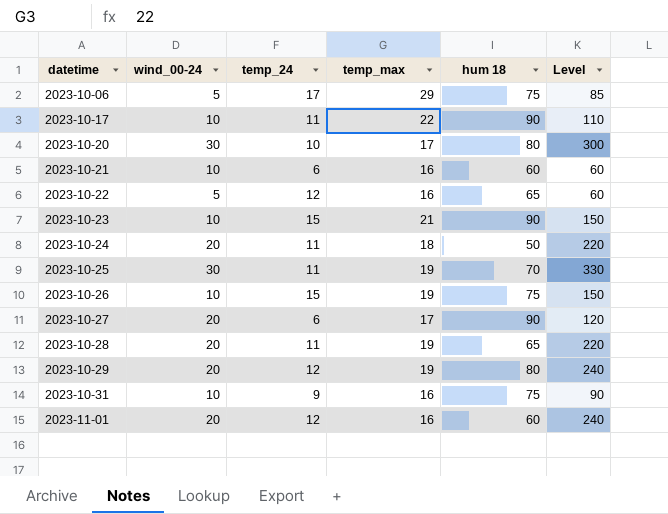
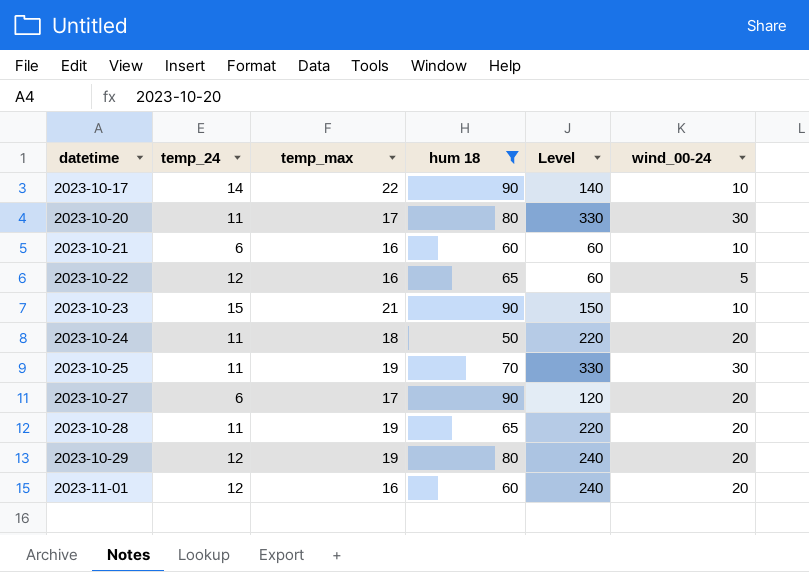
filter: none -> hum 18 != 75
column wind_00-24 | position: 2 -> 6
2023-10-17 | temp_24: 11 -> 14
2023-10-17 | Level: 110 -> 140
2023-10-20 | temp_24: 10 -> 11
2023-10-20 | Level: 300 -> 330

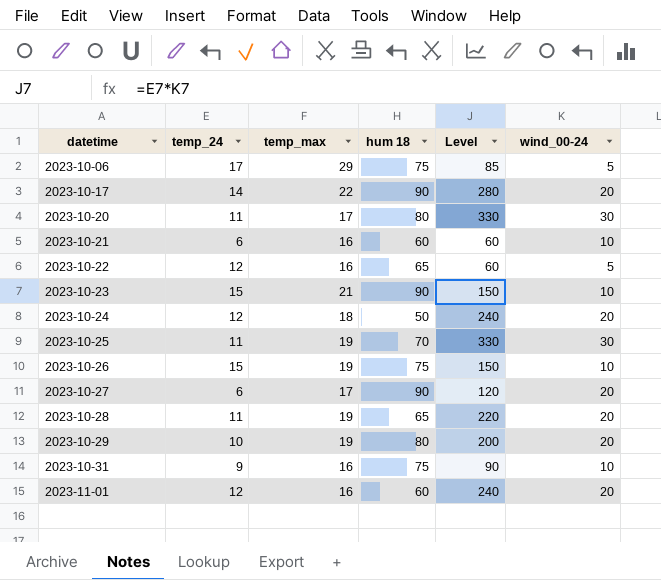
filter: hum 18 != 75 -> none
2023-10-17 | Level: 140 -> 280
2023-10-17 | wind_00-24: 10 -> 20
2023-10-24 | temp_24: 11 -> 12
2023-10-24 | Level: 220 -> 240
2023-10-29 | temp_24: 12 -> 10
2023-10-29 | Level: 240 -> 200

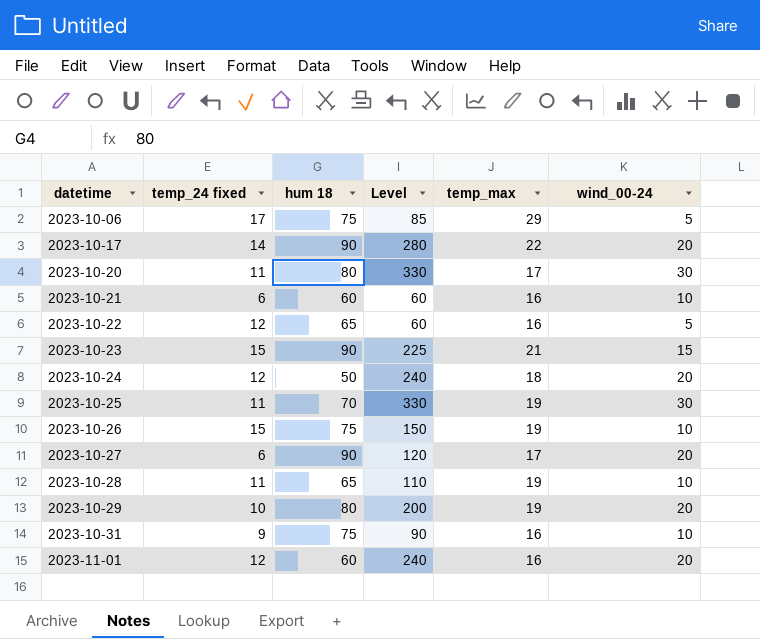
column name: temp_24 -> temp_24 fixed
column temp_max | position: 3 -> 5
2023-10-23 | Level: 150 -> 225
2023-10-23 | wind_00-24: 10 -> 15
2023-10-28 | Level: 220 -> 110
2023-10-28 | wind_00-24: 20 -> 10

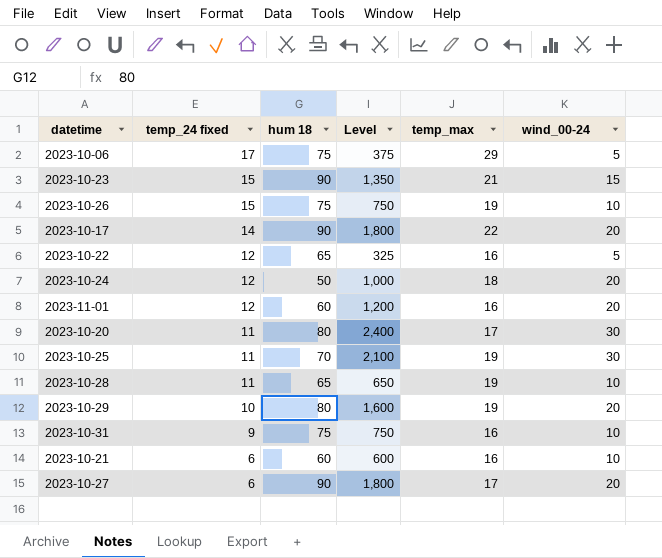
row order: datetime ascending -> temp_24 fixed descending
column Level | formula: [temp_24 fixed] * [wind_00-24] -> [hum 18] * [wind_00-24]

